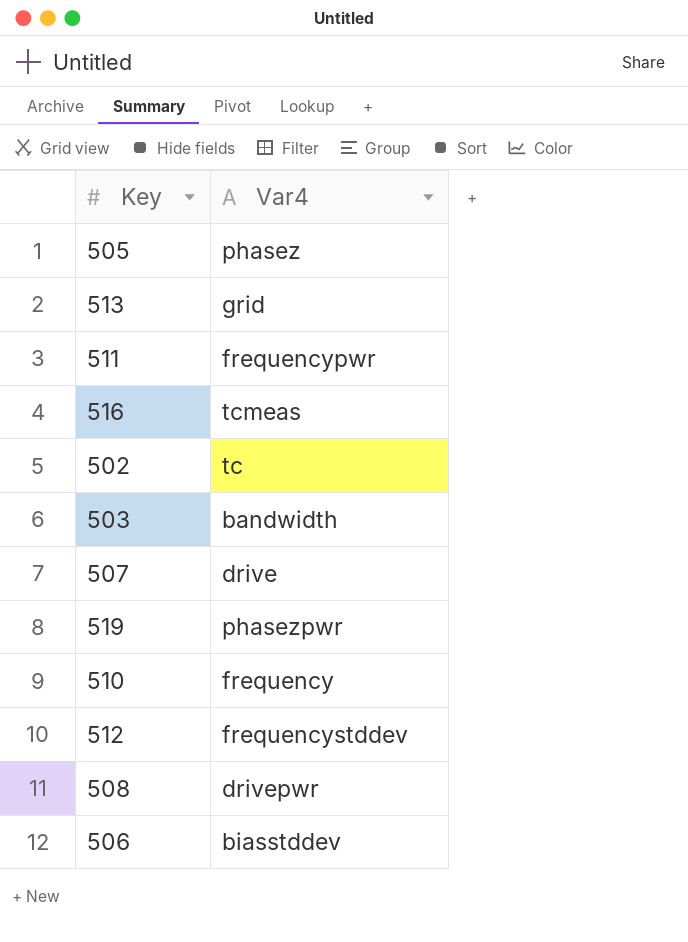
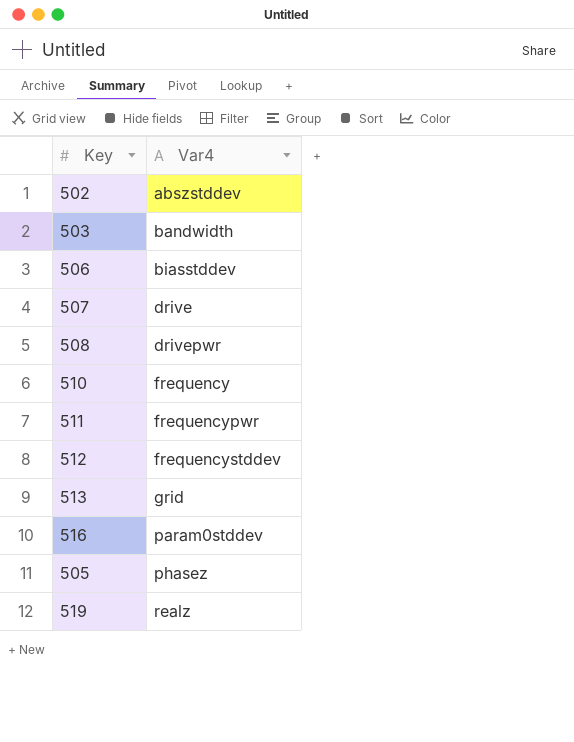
row order: none -> Var4 ascending
502 | Var4: tc -> abszstddev
516 | Var4: tcmeas -> param0stddev
519 | Var4: phasezpwr -> realz

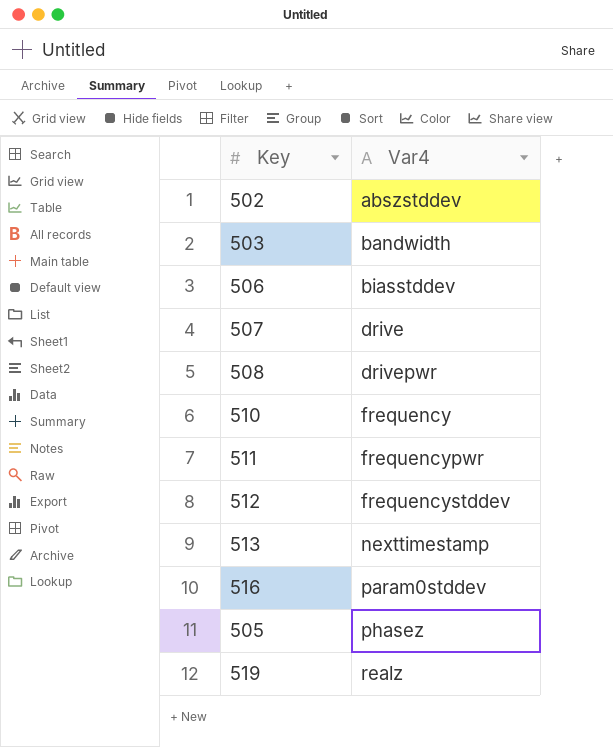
513 | Var4: grid -> nexttimestamp

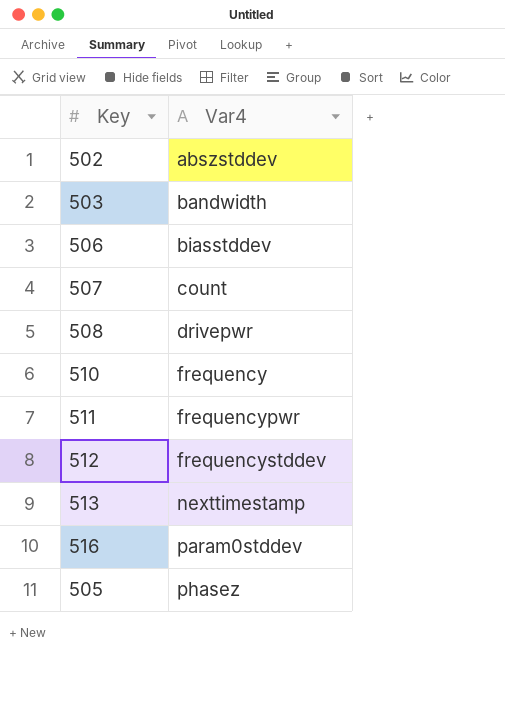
row 519: realz -> none
507 | Var4: drive -> count

